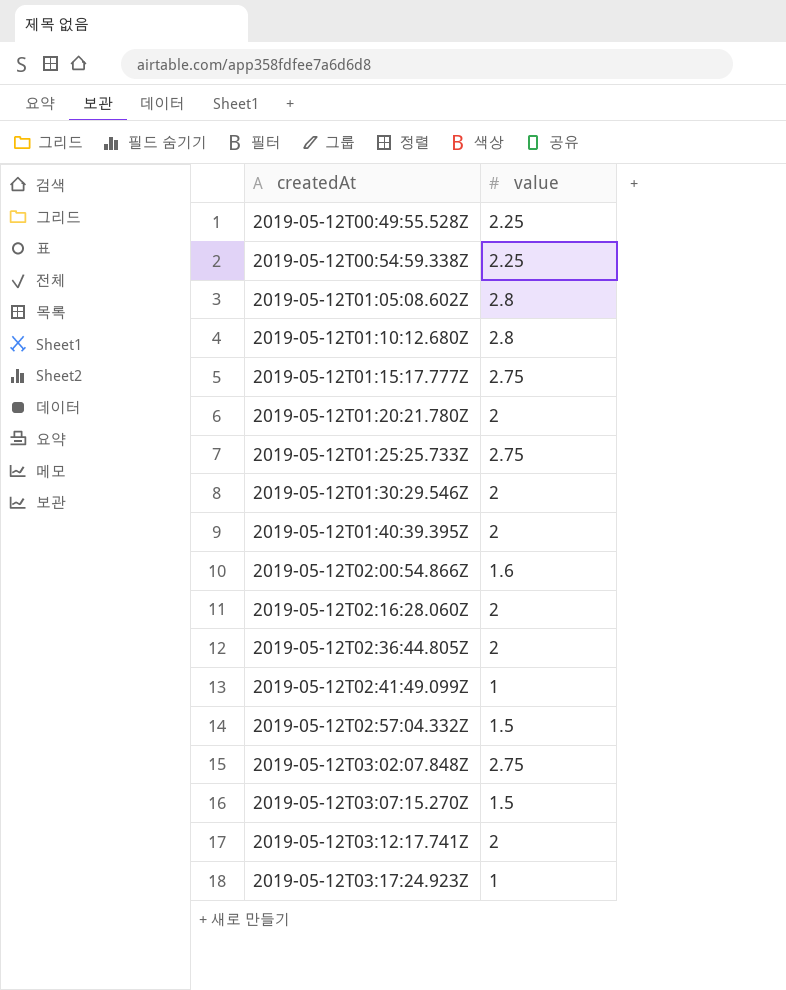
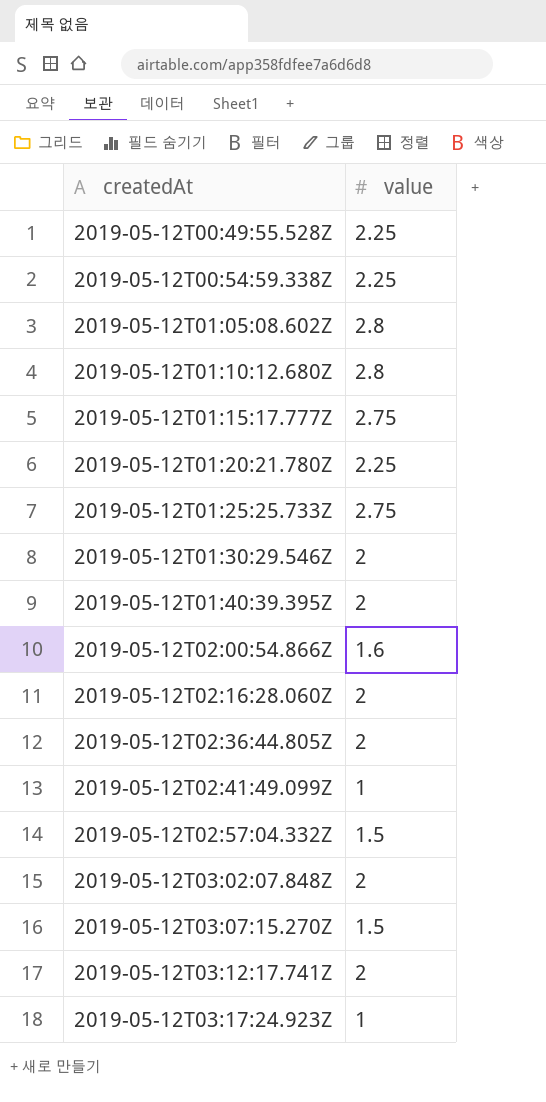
2019-05-12T01:20:21.780Z | value: 2 -> 2.25
2019-05-12T03:02:07.848Z | value: 2.75 -> 2

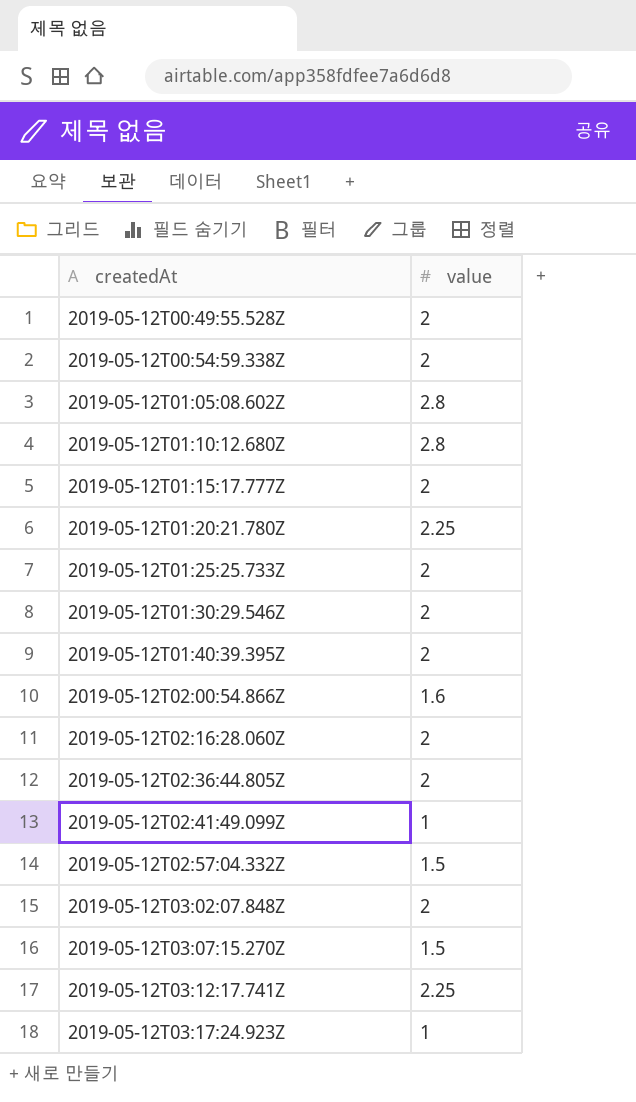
2019-05-12T00:49:55.528Z | value: 2.25 -> 2
2019-05-12T00:54:59.338Z | value: 2.25 -> 2
2019-05-12T01:15:17.777Z | value: 2.75 -> 2
2019-05-12T01:25:25.733Z | value: 2.75 -> 2
2019-05-12T03:12:17.741Z | value: 2 -> 2.25

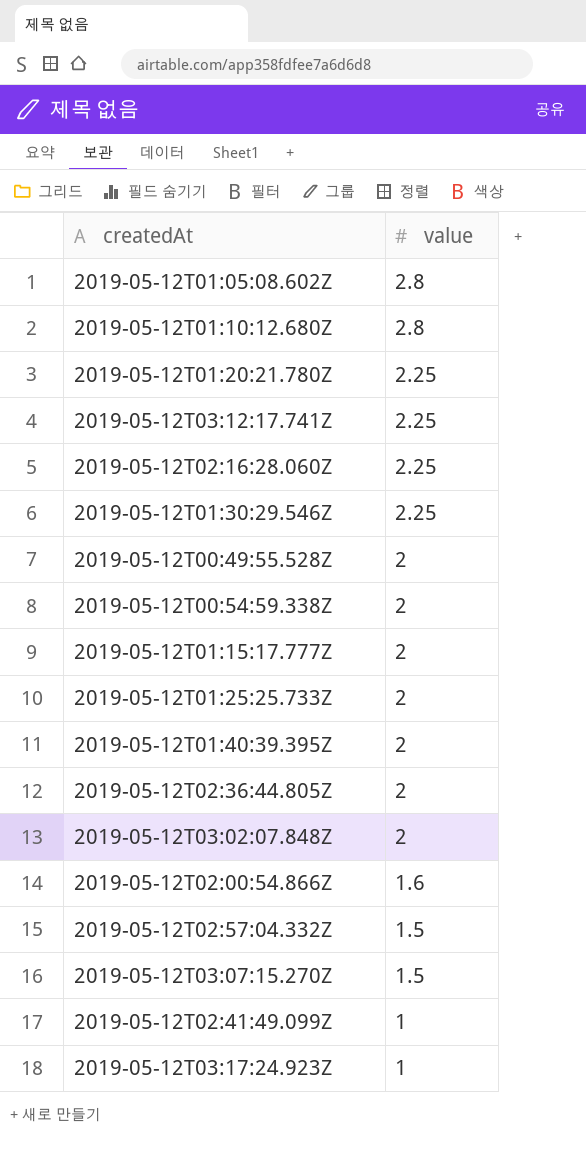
row order: createdAt ascending -> value descending
2019-05-12T02:16:28.060Z | value: 2 -> 2.25
2019-05-12T01:30:29.546Z | value: 2 -> 2.25

